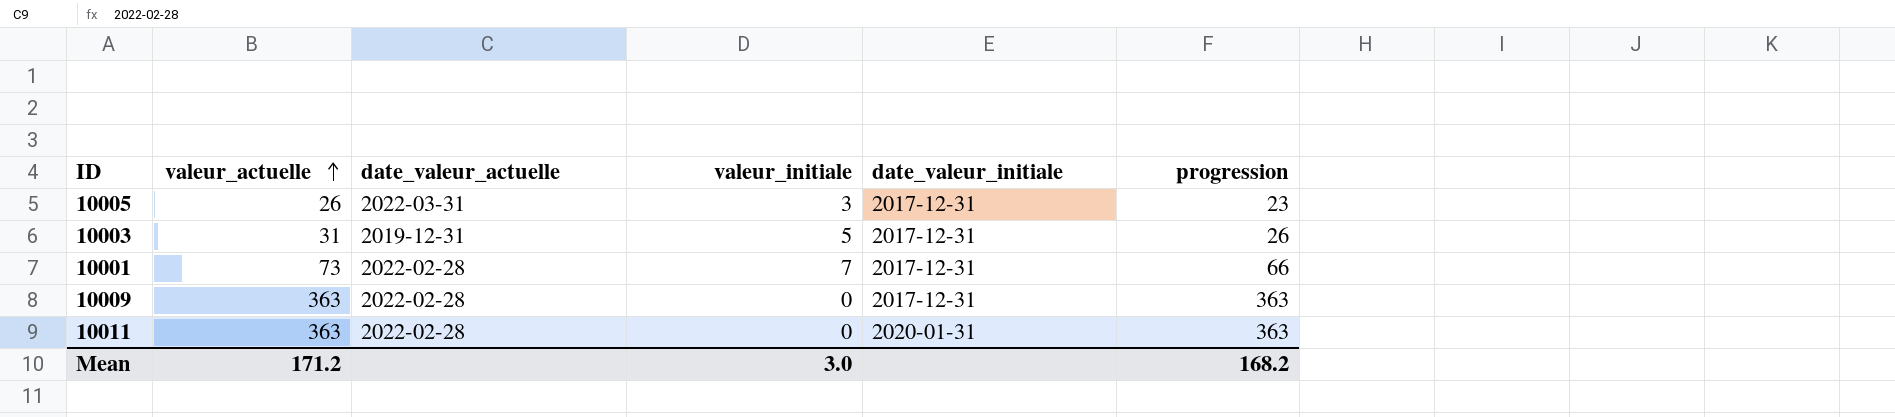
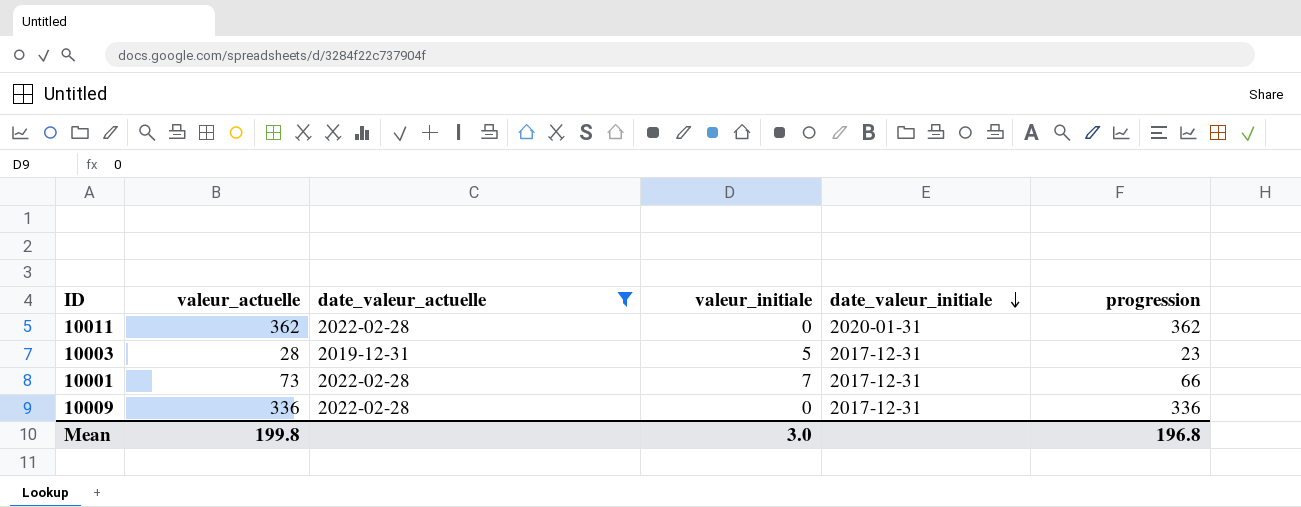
filter: none -> date_valeur_actuelle != 2022-03-31
row order: valeur_actuelle ascending -> date_valeur_initiale descending
10011 | valeur_actuelle: 363 -> 362
10011 | progression: 363 -> 362
10003 | valeur_actuelle: 31 -> 28
10003 | progression: 26 -> 23
10009 | valeur_actuelle: 363 -> 336
10009 | progression: 363 -> 336
Mean | valeur_actuelle: 171.2 -> 199.8
Mean | progression: 168.2 -> 196.8

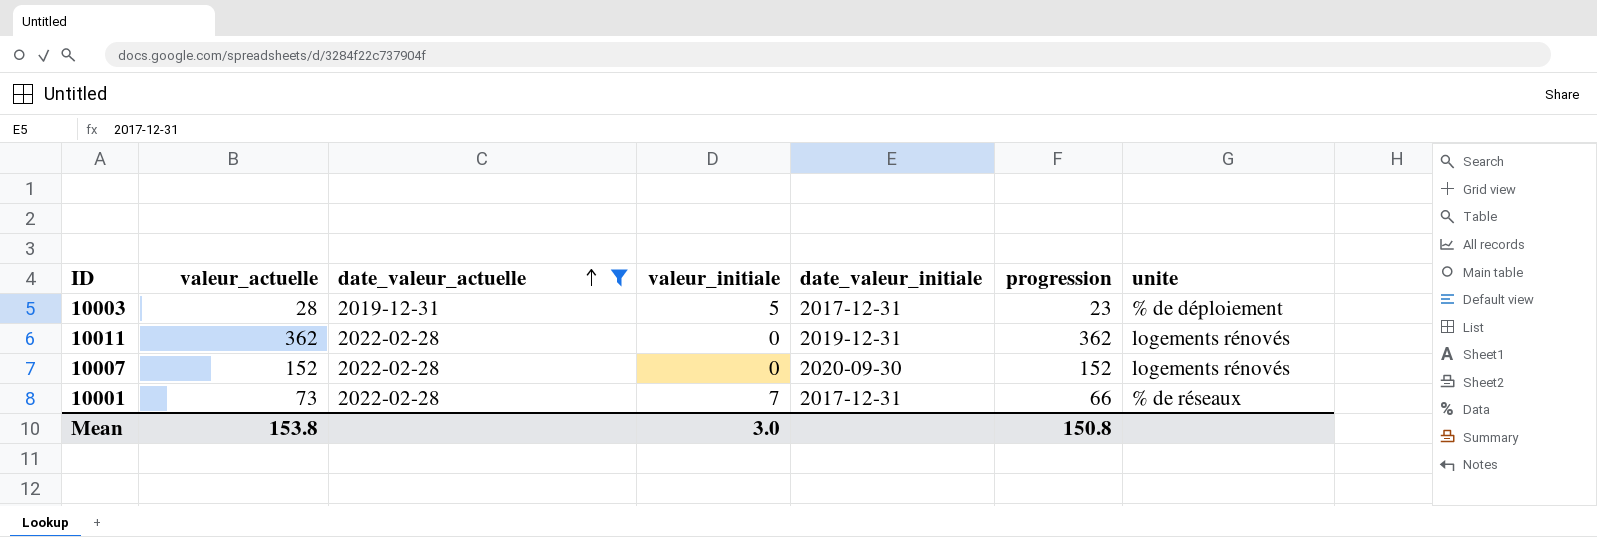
row order: date_valeur_initiale descending -> date_valeur_actuelle ascending
column unite | position: none -> 7
row 10009: 336 | 2022-02-28 | 0 | 2017-12-31 | 336 -> none
10011 | date_valeur_initiale: 2020-01-31 -> 2019-12-31
row 10007: none -> 152 | 2022-02-28 | 0 | 2020-09-30 | 152 | logements rénovés
Mean | valeur_actuelle: 199.8 -> 153.8
Mean | progression: 196.8 -> 150.8

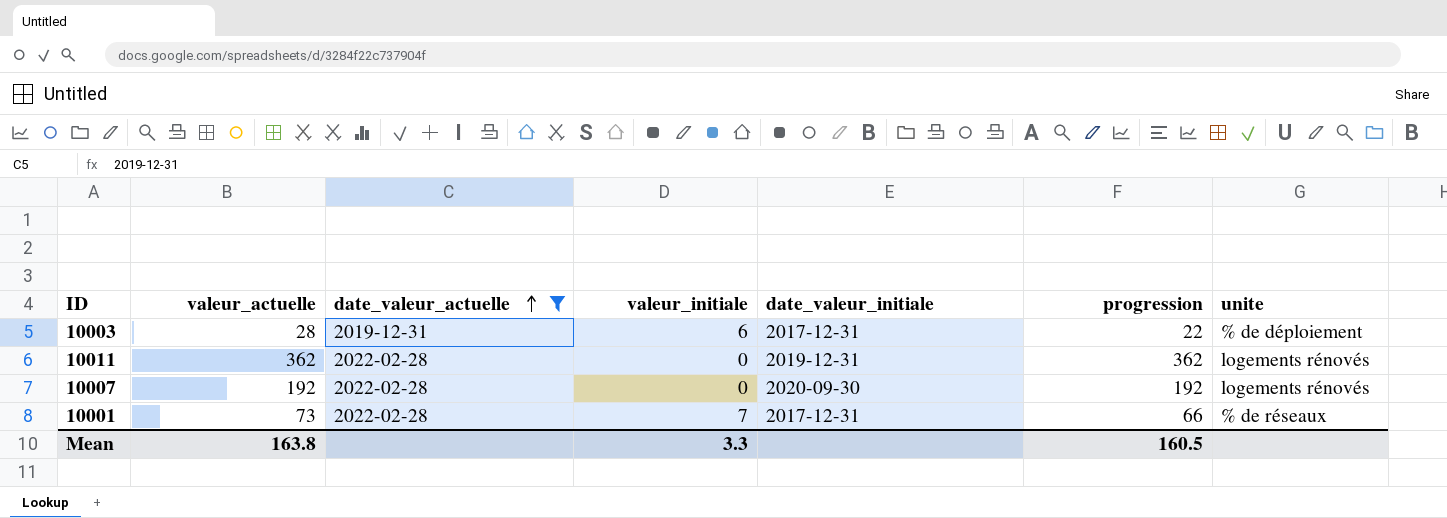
10003 | valeur_initiale: 5 -> 6
10003 | progression: 23 -> 22
10007 | valeur_actuelle: 152 -> 192
10007 | progression: 152 -> 192
Mean | valeur_actuelle: 153.8 -> 163.8
Mean | valeur_initiale: 3.0 -> 3.3
Mean | progression: 150.8 -> 160.5

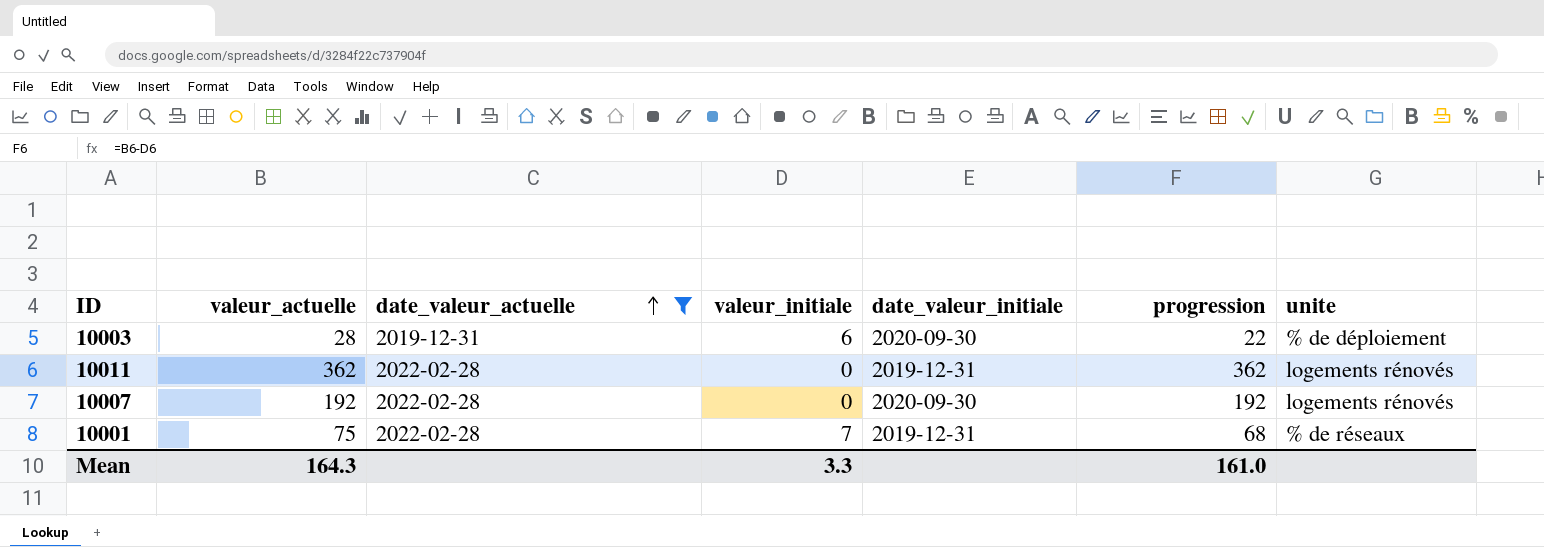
10003 | date_valeur_initiale: 2017-12-31 -> 2020-09-30
10001 | valeur_actuelle: 73 -> 75
10001 | date_valeur_initiale: 2017-12-31 -> 2019-12-31
10001 | progression: 66 -> 68
Mean | valeur_actuelle: 163.8 -> 164.3
Mean | progression: 160.5 -> 161.0

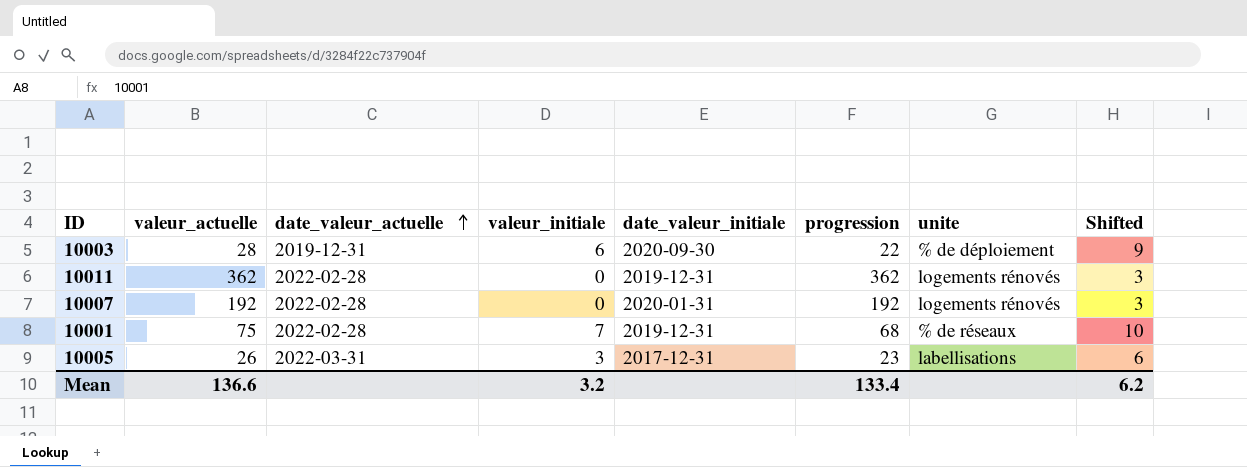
filter: date_valeur_actuelle != 2022-03-31 -> none
column Shifted | formula: none -> [valeur_initiale] + 3
10007 | date_valeur_initiale: 2020-09-30 -> 2020-01-31
Mean | valeur_actuelle: 164.3 -> 136.6
Mean | valeur_initiale: 3.3 -> 3.2
Mean | progression: 161.0 -> 133.4

